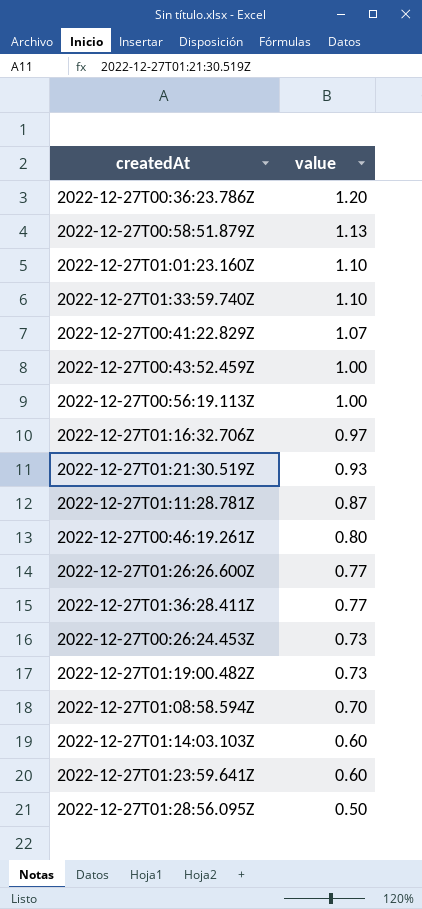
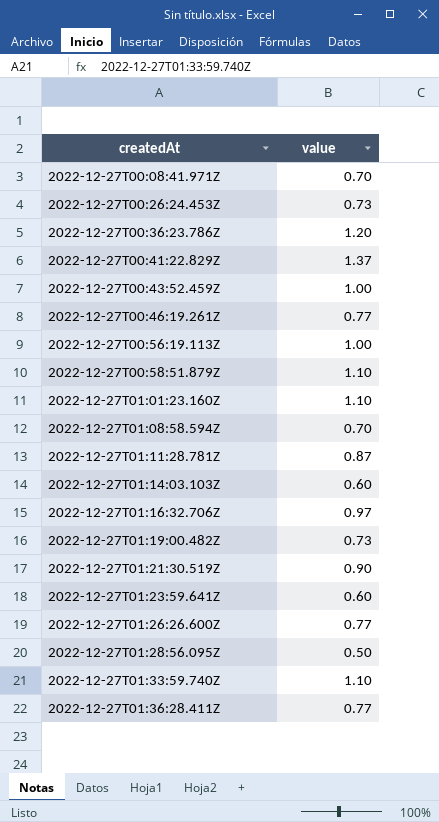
row order: value descending -> createdAt ascending
row 2022-12-27T00:08:41.971Z: none -> 0.70
2022-12-27T00:41:22.829Z | value: 1.07 -> 1.37
2022-12-27T00:46:19.261Z | value: 0.80 -> 0.77
2022-12-27T00:58:51.879Z | value: 1.13 -> 1.10
2022-12-27T01:21:30.519Z | value: 0.93 -> 0.90

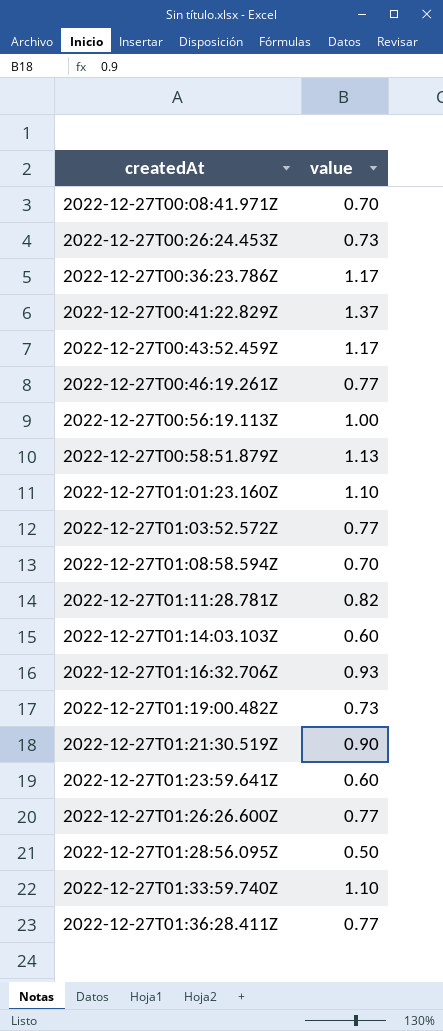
2022-12-27T00:36:23.786Z | value: 1.20 -> 1.17
2022-12-27T00:43:52.459Z | value: 1.00 -> 1.17
2022-12-27T00:58:51.879Z | value: 1.10 -> 1.13
row 2022-12-27T01:03:52.572Z: none -> 0.77
2022-12-27T01:11:28.781Z | value: 0.87 -> 0.82
2022-12-27T01:16:32.706Z | value: 0.97 -> 0.93

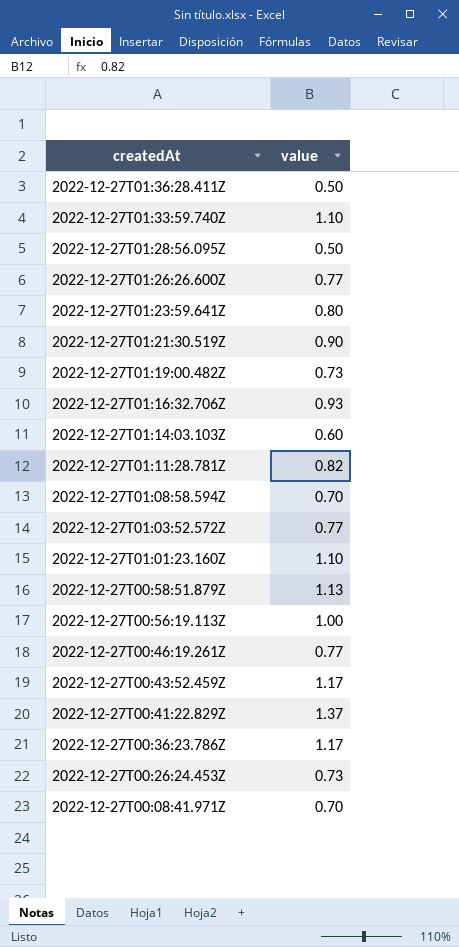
row order: createdAt ascending -> createdAt descending
2022-12-27T01:36:28.411Z | value: 0.77 -> 0.50
2022-12-27T01:23:59.641Z | value: 0.60 -> 0.80

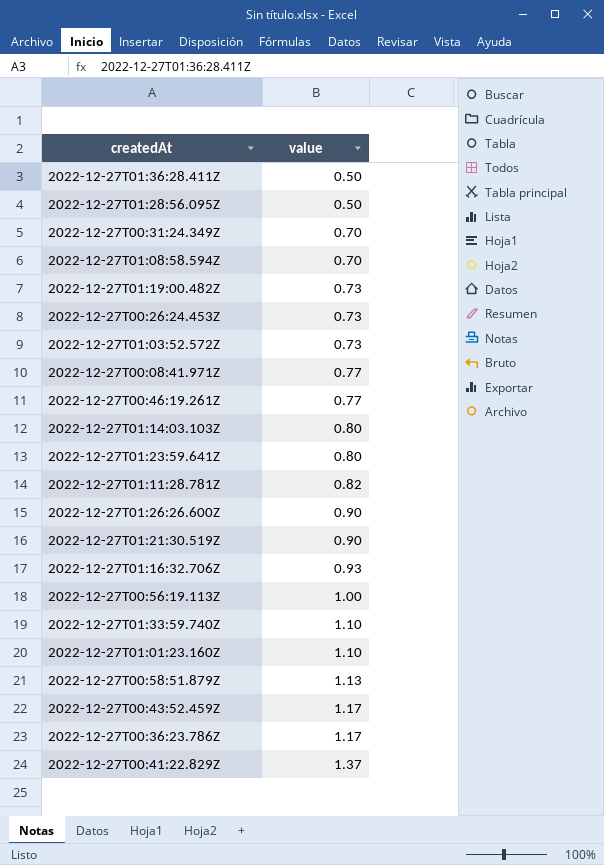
row order: createdAt descending -> value ascending
row 2022-12-27T00:31:24.349Z: none -> 0.70
2022-12-27T01:03:52.572Z | value: 0.77 -> 0.73
2022-12-27T00:08:41.971Z | value: 0.70 -> 0.77
2022-12-27T01:14:03.103Z | value: 0.60 -> 0.80
2022-12-27T01:26:26.600Z | value: 0.77 -> 0.90

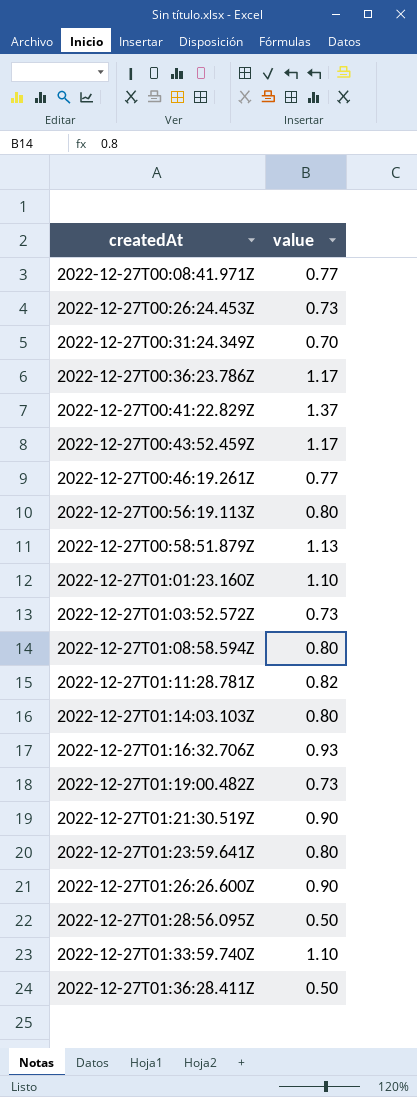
row order: value ascending -> createdAt ascending
2022-12-27T00:56:19.113Z | value: 1.00 -> 0.80
2022-12-27T01:08:58.594Z | value: 0.70 -> 0.80

